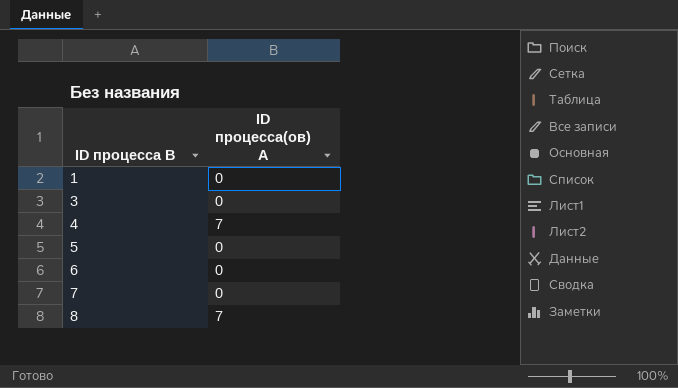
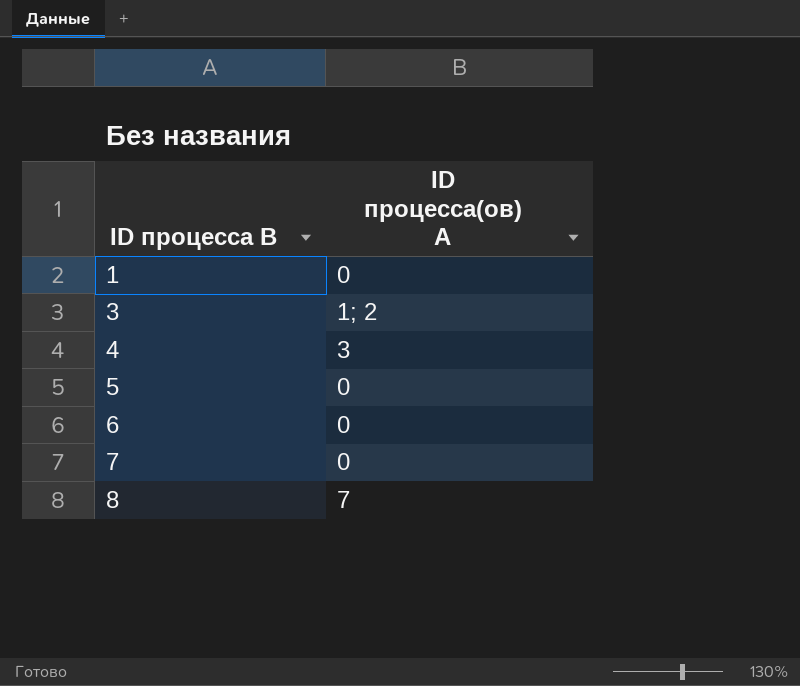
3 | ID процесса(ов) A: 0 -> 1; 2
4 | ID процесса(ов) A: 7 -> 3

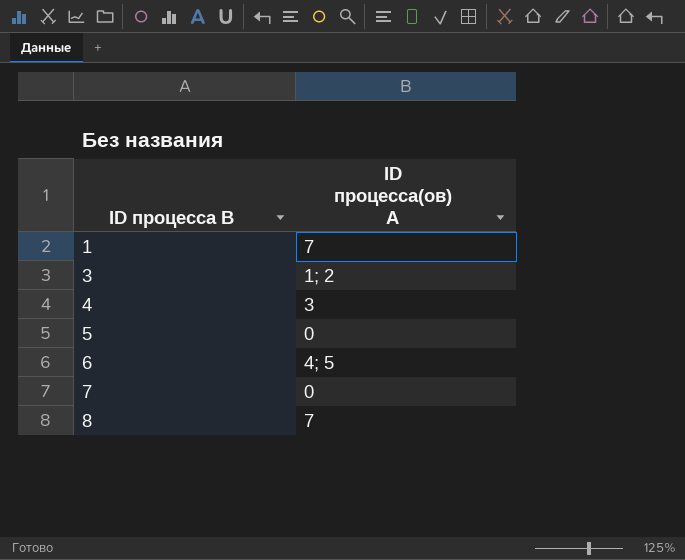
1 | ID процесса(ов) A: 0 -> 7
6 | ID процесса(ов) A: 0 -> 4; 5

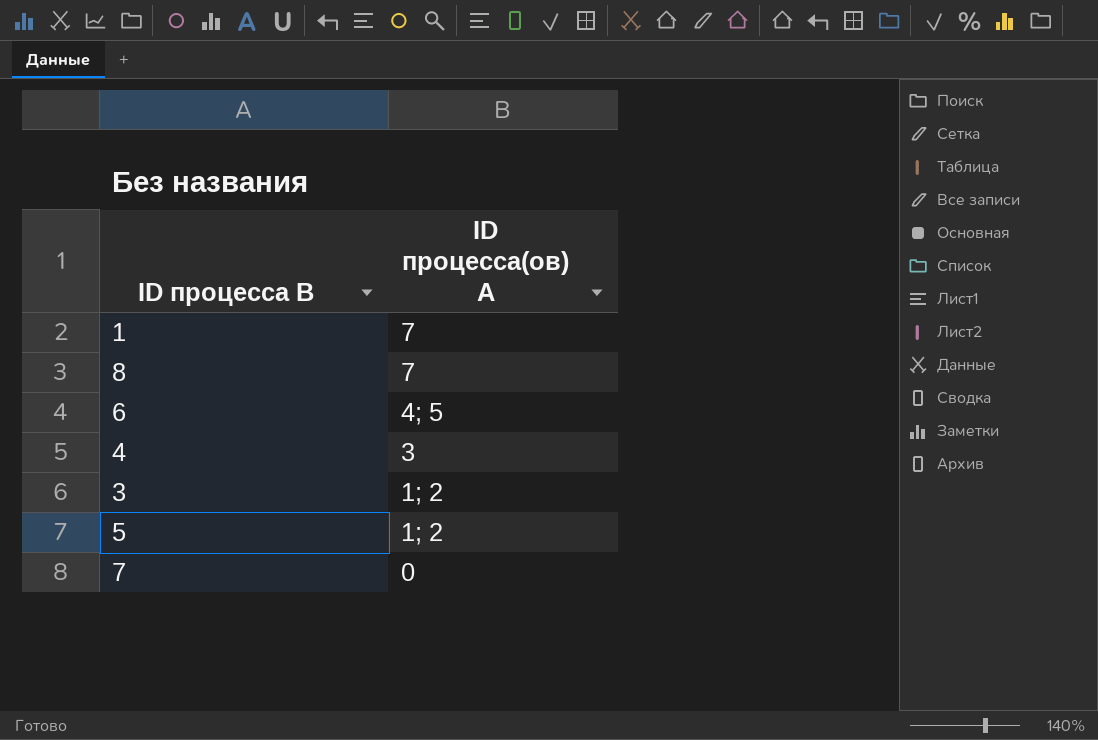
row order: ID процесса B ascending -> ID процесса(ов) A descending
5 | ID процесса(ов) A: 0 -> 1; 2

